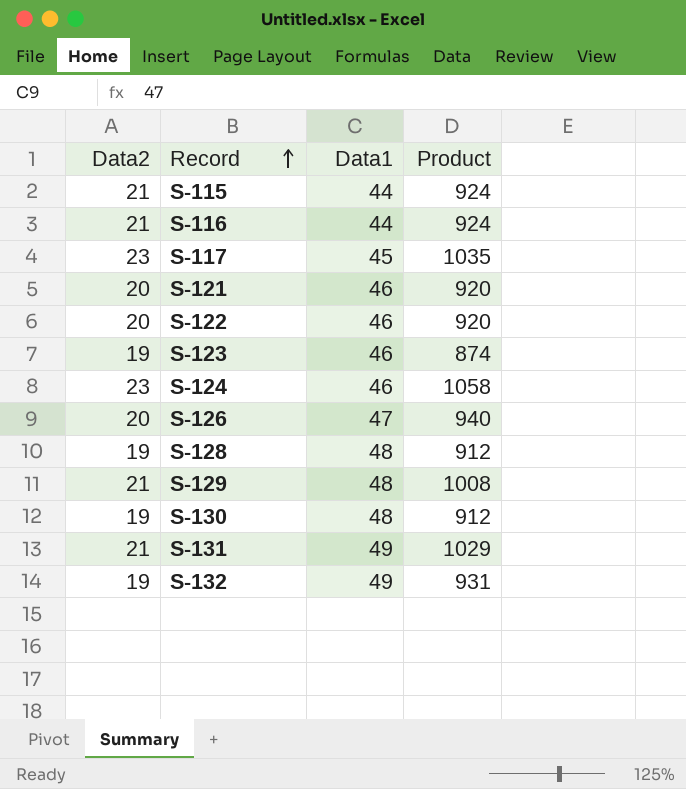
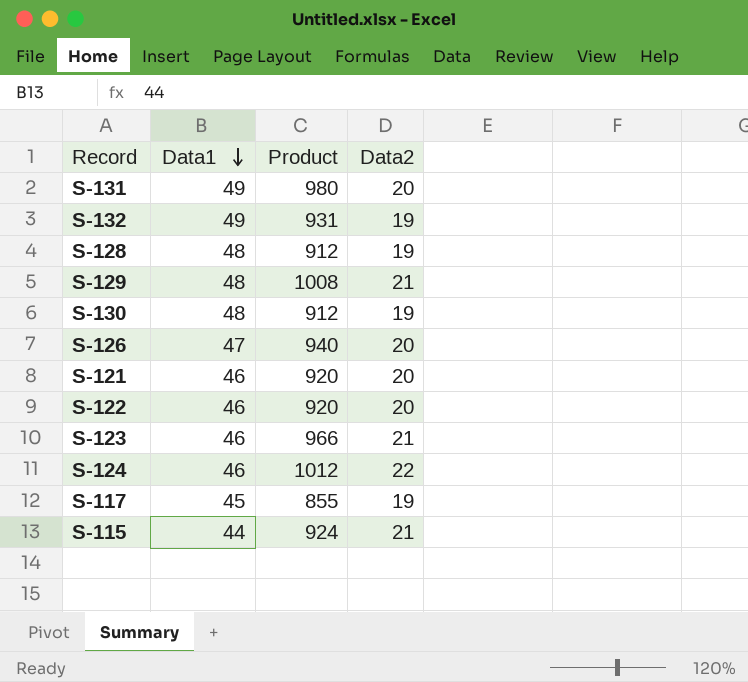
row order: Record ascending -> Data1 descending
column Data2 | position: 1 -> 4
row S-116: 21 | 44 | 924 -> none
S-131 | Product: 1029 -> 980
S-131 | Data2: 21 -> 20
S-123 | Product: 874 -> 966
S-123 | Data2: 19 -> 21
S-124 | Product: 1058 -> 1012
S-124 | Data2: 23 -> 22
S-117 | Product: 1035 -> 855
S-117 | Data2: 23 -> 19

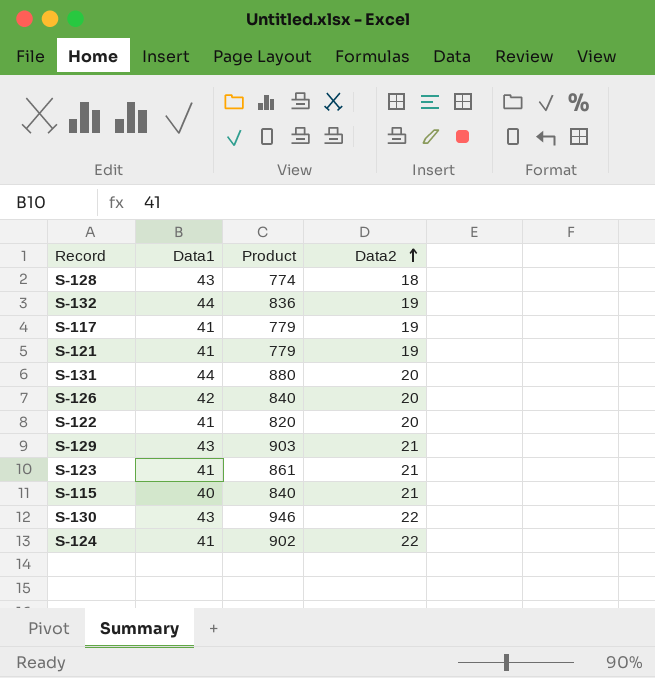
row order: Data1 descending -> Data2 ascending
S-128 | Data1: 48 -> 43
S-128 | Product: 912 -> 774
S-128 | Data2: 19 -> 18
S-132 | Data1: 49 -> 44
S-132 | Product: 931 -> 836
S-117 | Data1: 45 -> 41
S-117 | Product: 855 -> 779
S-121 | Data1: 46 -> 41
S-121 | Product: 920 -> 779
S-121 | Data2: 20 -> 19
S-131 | Data1: 49 -> 44
S-131 | Product: 980 -> 880
S-126 | Data1: 47 -> 42
S-126 | Product: 940 -> 840
S-122 | Data1: 46 -> 41
S-122 | Product: 920 -> 820
S-129 | Data1: 48 -> 43
S-129 | Product: 1008 -> 903
S-123 | Data1: 46 -> 41
S-123 | Product: 966 -> 861
S-115 | Data1: 44 -> 40
S-115 | Product: 924 -> 840
S-130 | Data1: 48 -> 43
S-130 | Product: 912 -> 946
S-130 | Data2: 19 -> 22
S-124 | Data1: 46 -> 41
S-124 | Product: 1012 -> 902

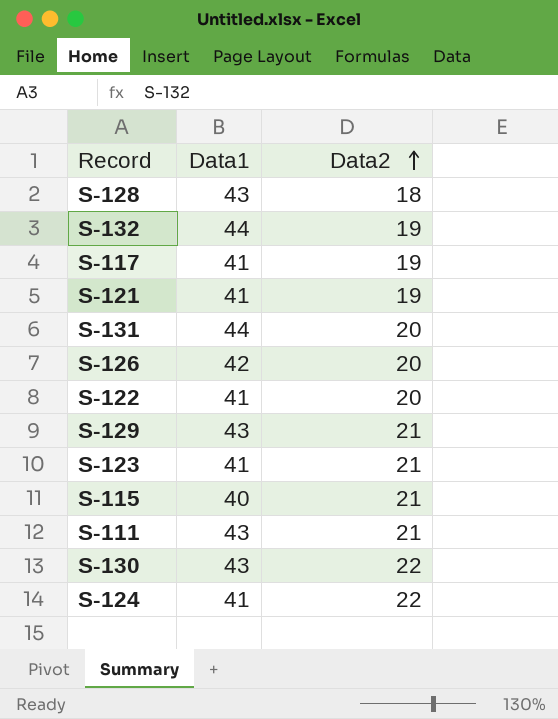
column Product | formula: [Data1] * [Data2] -> none
row S-111: none -> 43 | 21

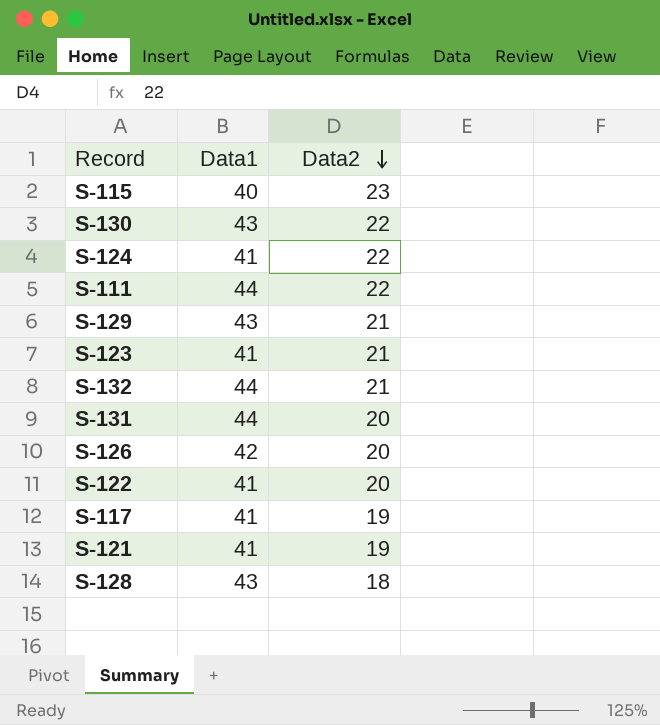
row order: Data2 ascending -> Data2 descending
S-115 | Data2: 21 -> 23
S-111 | Data1: 43 -> 44
S-111 | Data2: 21 -> 22
S-132 | Data2: 19 -> 21

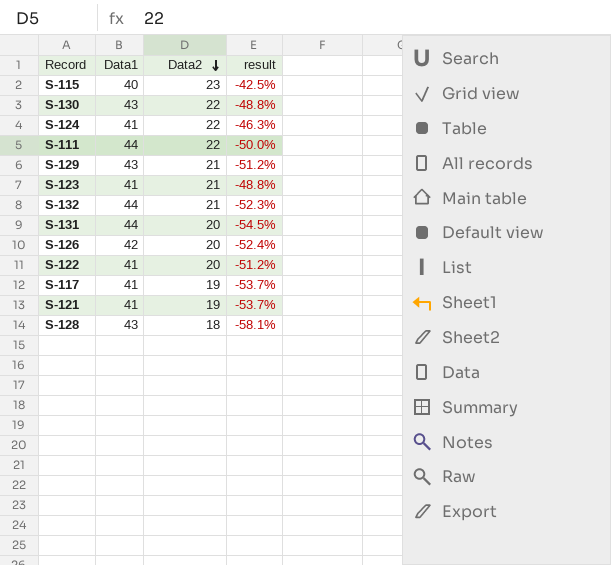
column result | formula: none -> ([Data2] - [Data1]) / [Data1]

